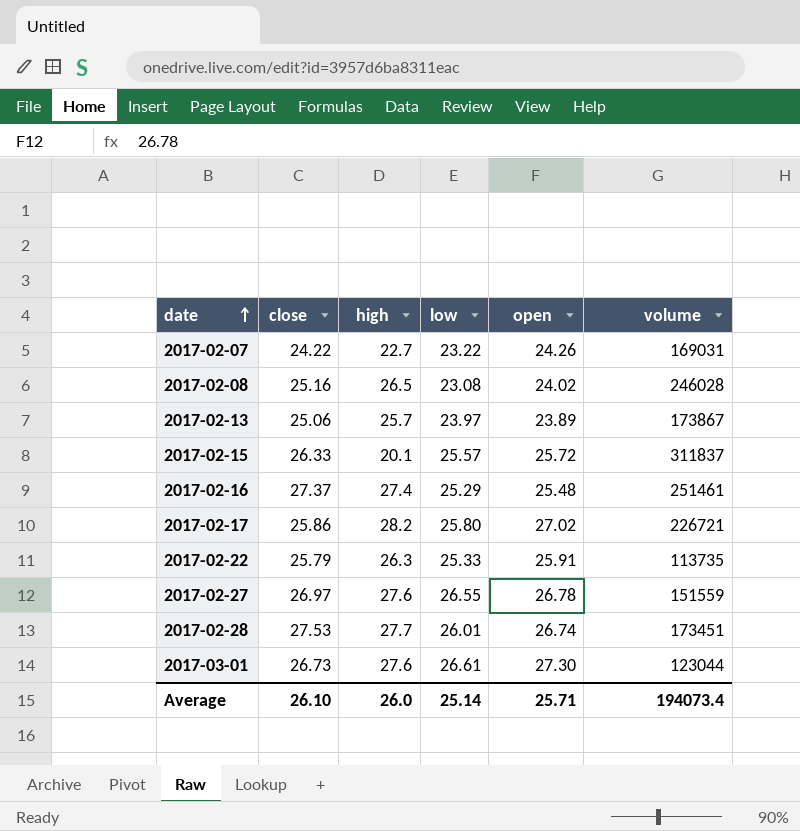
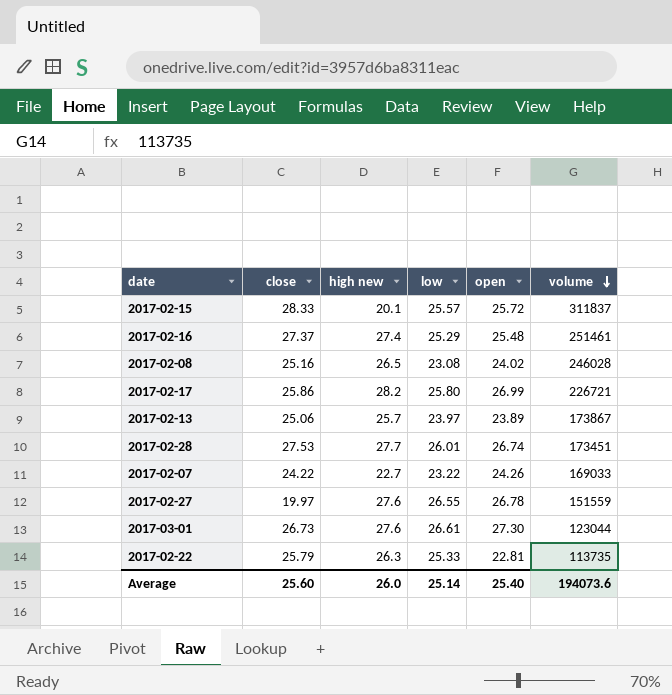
row order: date ascending -> volume descending
column name: high -> high new
2017-02-15 | close: 26.33 -> 28.33
2017-02-17 | open: 27.02 -> 26.99
2017-02-07 | volume: 169031 -> 169033
2017-02-27 | close: 26.97 -> 19.97
2017-02-22 | open: 25.91 -> 22.81
Average | close: 26.10 -> 25.60
Average | open: 25.71 -> 25.40
Average | volume: 194073.4 -> 194073.6

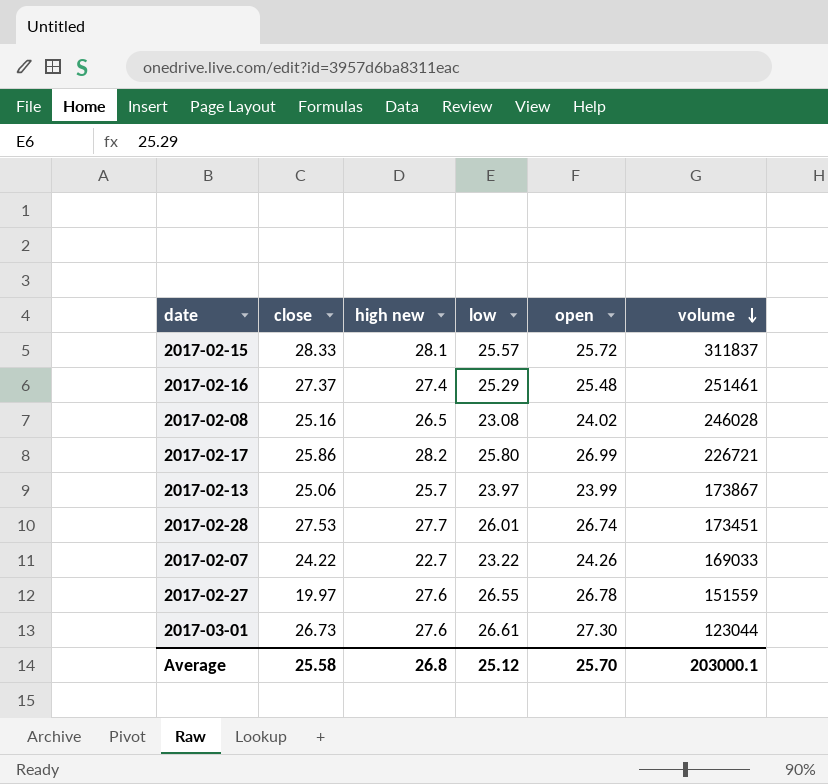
row 2017-02-22: 25.79 | 26.3 | 25.33 | 22.81 | 113735 -> none
2017-02-15 | high new: 20.1 -> 28.1
2017-02-13 | open: 23.89 -> 23.99
Average | close: 25.60 -> 25.58
Average | high new: 26.0 -> 26.8
Average | low: 25.14 -> 25.12
Average | open: 25.40 -> 25.70
Average | volume: 194073.6 -> 203000.1

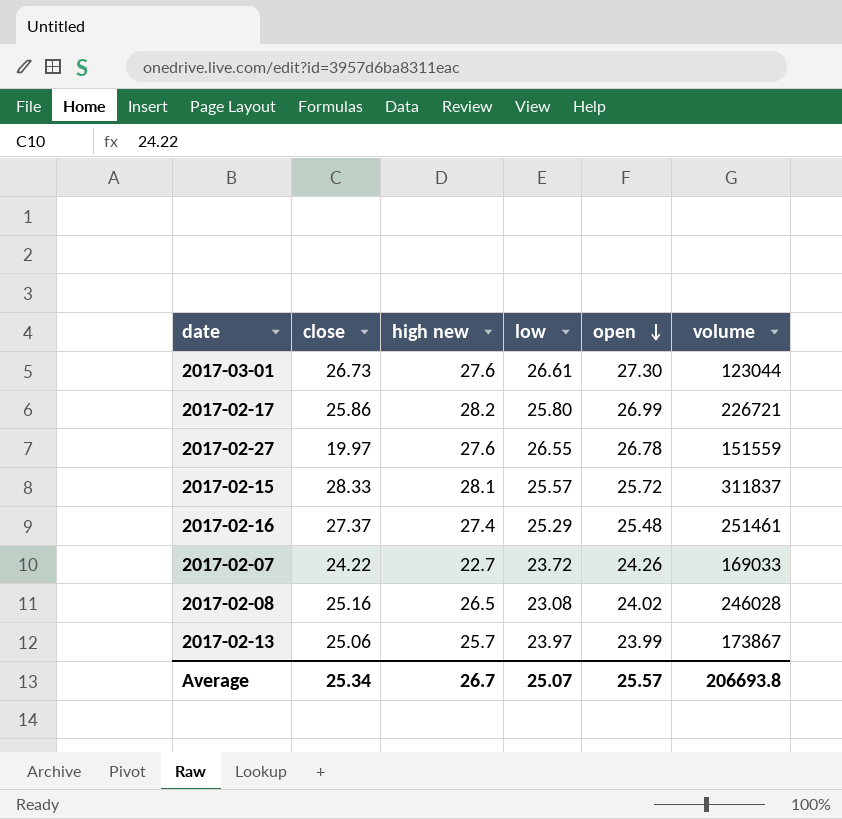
row order: volume descending -> open descending
row 2017-02-28: 27.53 | 27.7 | 26.01 | 26.74 | 173451 -> none
2017-02-07 | low: 23.22 -> 23.72
Average | close: 25.58 -> 25.34
Average | high new: 26.8 -> 26.7
Average | low: 25.12 -> 25.07
Average | open: 25.70 -> 25.57
Average | volume: 203000.1 -> 206693.8

